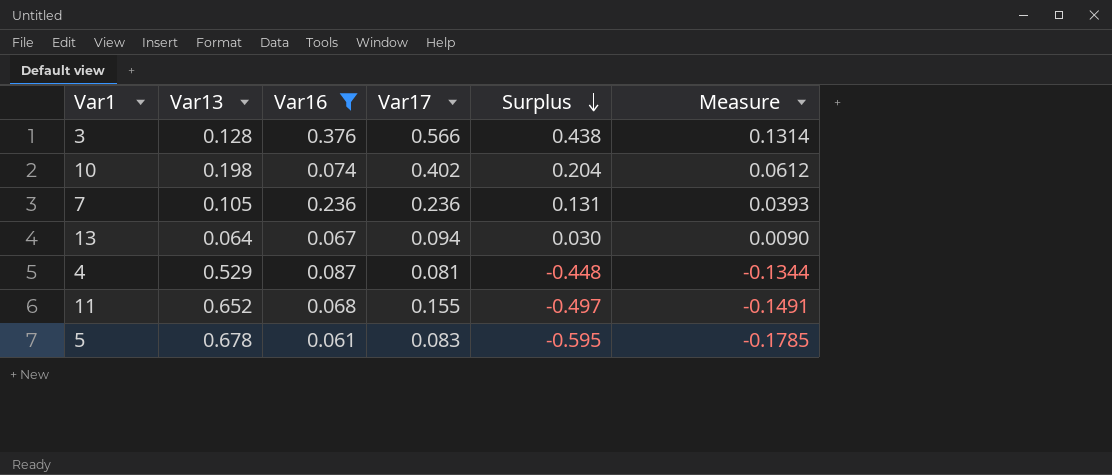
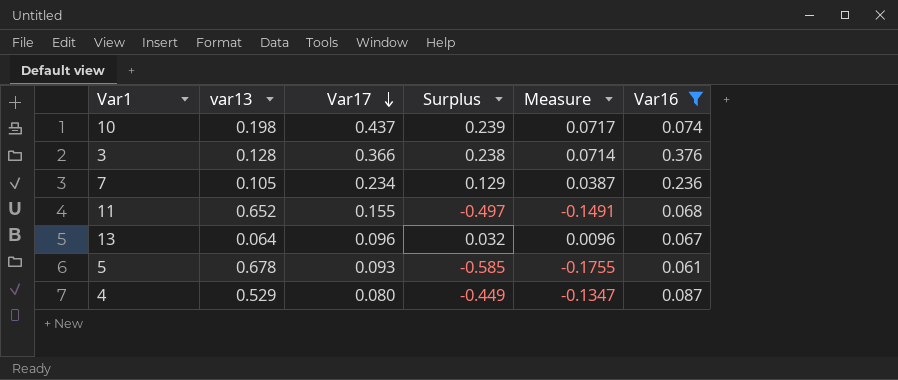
row order: Surplus descending -> Var17 descending
column name: Var13 -> var13
column Var16 | position: 3 -> 6
10 | Var17: 0.402 -> 0.437
10 | Surplus: 0.204 -> 0.239
10 | Measure: 0.0612 -> 0.0717
3 | Var17: 0.566 -> 0.366
3 | Surplus: 0.438 -> 0.238
3 | Measure: 0.1314 -> 0.0714
7 | Var17: 0.236 -> 0.234
7 | Surplus: 0.131 -> 0.129
7 | Measure: 0.0393 -> 0.0387
13 | Var17: 0.094 -> 0.096
13 | Surplus: 0.030 -> 0.032
13 | Measure: 0.0090 -> 0.0096
5 | Var17: 0.083 -> 0.093
5 | Surplus: -0.595 -> -0.585
5 | Measure: -0.1785 -> -0.1755
4 | Var17: 0.081 -> 0.080
4 | Surplus: -0.448 -> -0.449
4 | Measure: -0.1344 -> -0.1347

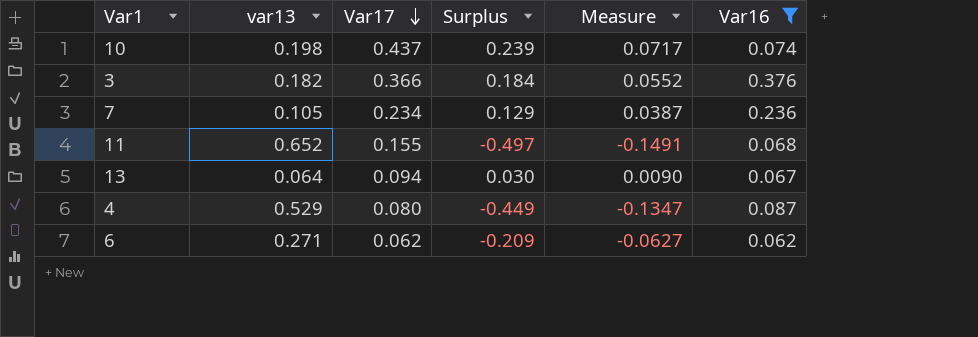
row 5: 0.678 | 0.093 | -0.585 | -0.1755 | 0.061 -> none
3 | var13: 0.128 -> 0.182
3 | Surplus: 0.238 -> 0.184
3 | Measure: 0.0714 -> 0.0552
13 | Var17: 0.096 -> 0.094
13 | Surplus: 0.032 -> 0.030
13 | Measure: 0.0096 -> 0.0090
row 6: none -> 0.271 | 0.062 | -0.209 | -0.0627 | 0.062

